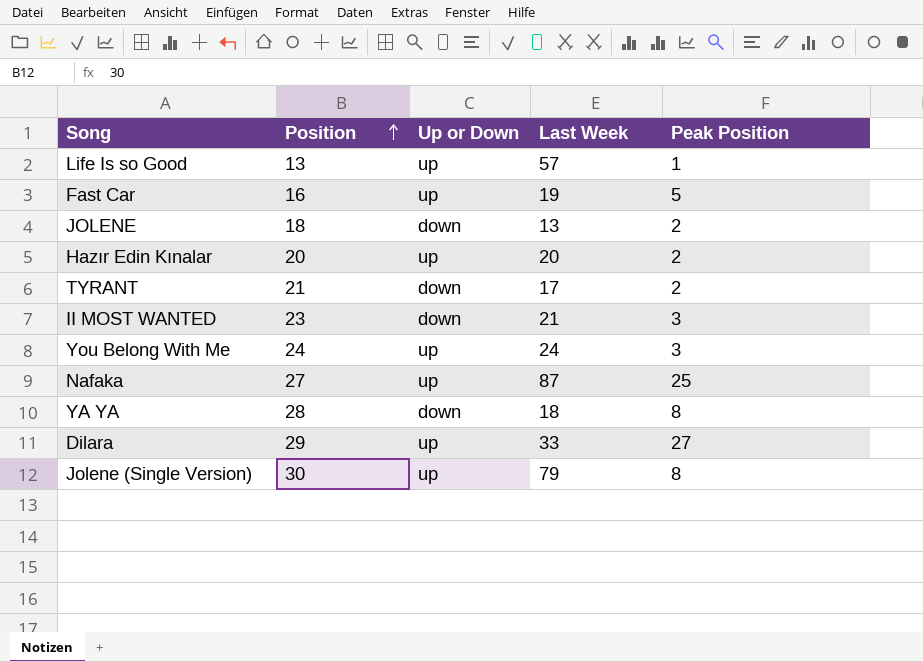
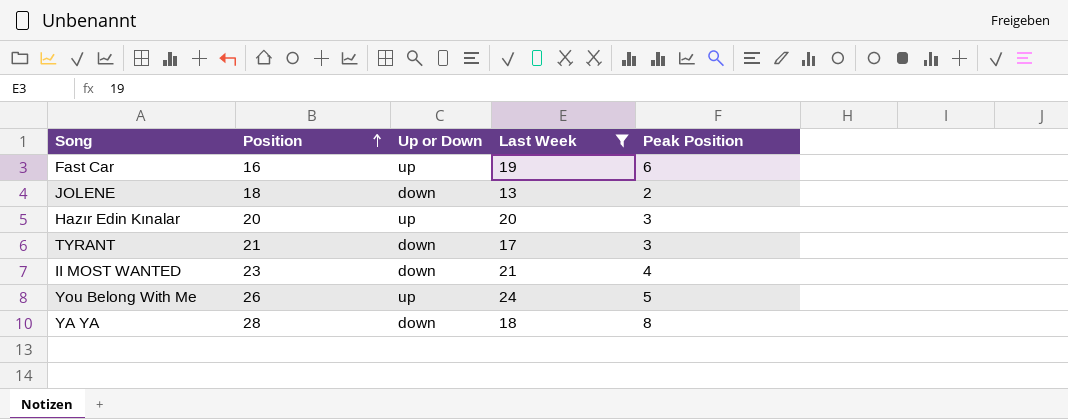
filter: none -> Last Week <= 24
Fast Car | Peak Position: 5 -> 6
Hazır Edin Kınalar | Peak Position: 2 -> 3
TYRANT | Peak Position: 2 -> 3
II MOST WANTED | Peak Position: 3 -> 4
You Belong With Me | Position: 24 -> 26
You Belong With Me | Peak Position: 3 -> 5

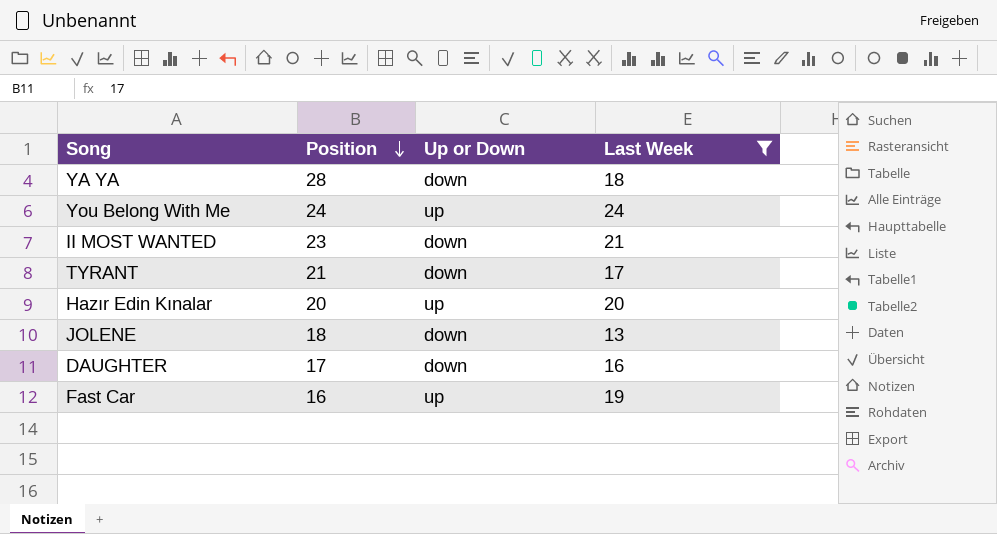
row order: Position ascending -> Position descending
column Peak Position | position: 5 -> none
You Belong With Me | Position: 26 -> 24
row DAUGHTER: none -> 17 | down | 16

